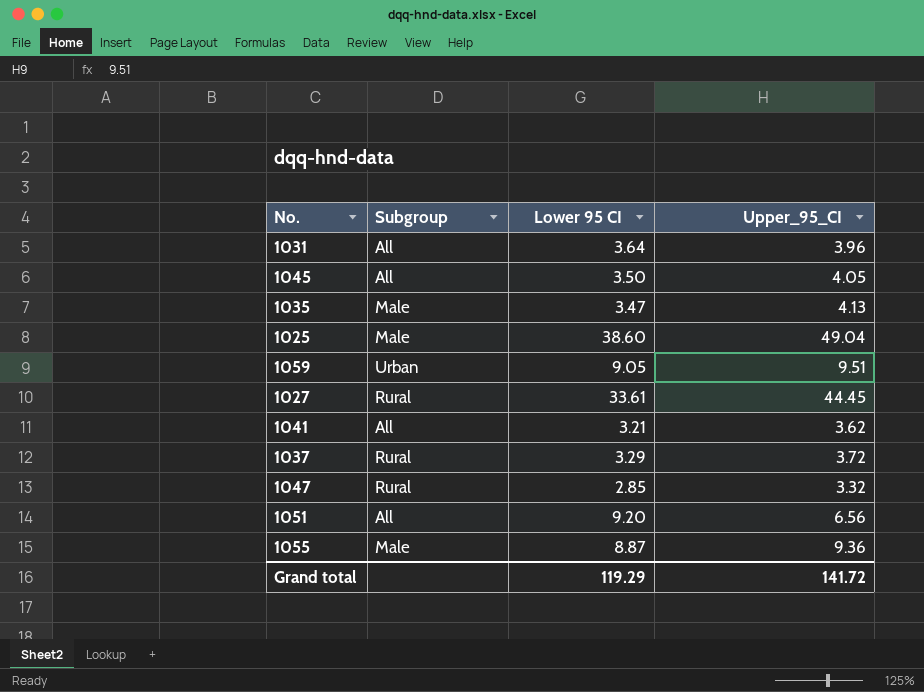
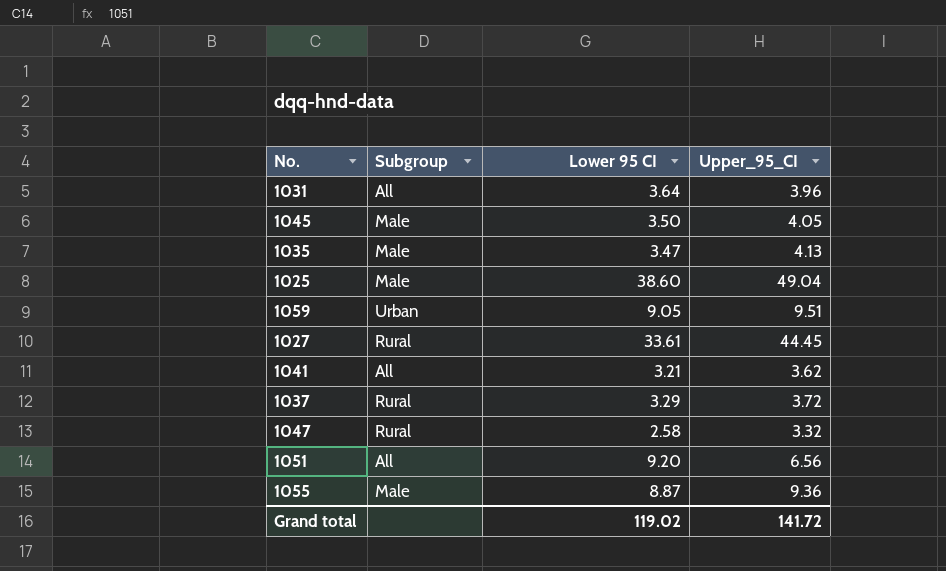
1045 | Subgroup: All -> Male
1047 | Lower 95 CI: 2.85 -> 2.58
Grand total | Lower 95 CI: 119.29 -> 119.02

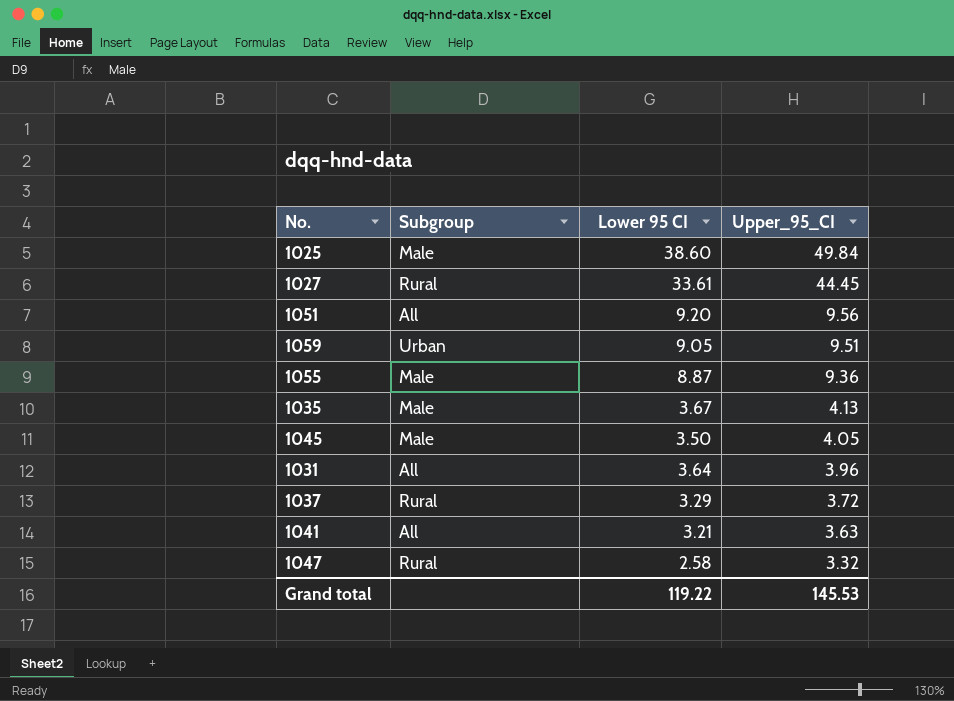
row order: none -> Upper_95_CI descending
1025 | Upper_95_CI: 49.04 -> 49.84
1051 | Upper_95_CI: 6.56 -> 9.56
1035 | Lower 95 CI: 3.47 -> 3.67
1041 | Upper_95_CI: 3.62 -> 3.63
Grand total | Lower 95 CI: 119.02 -> 119.22
Grand total | Upper_95_CI: 141.72 -> 145.53

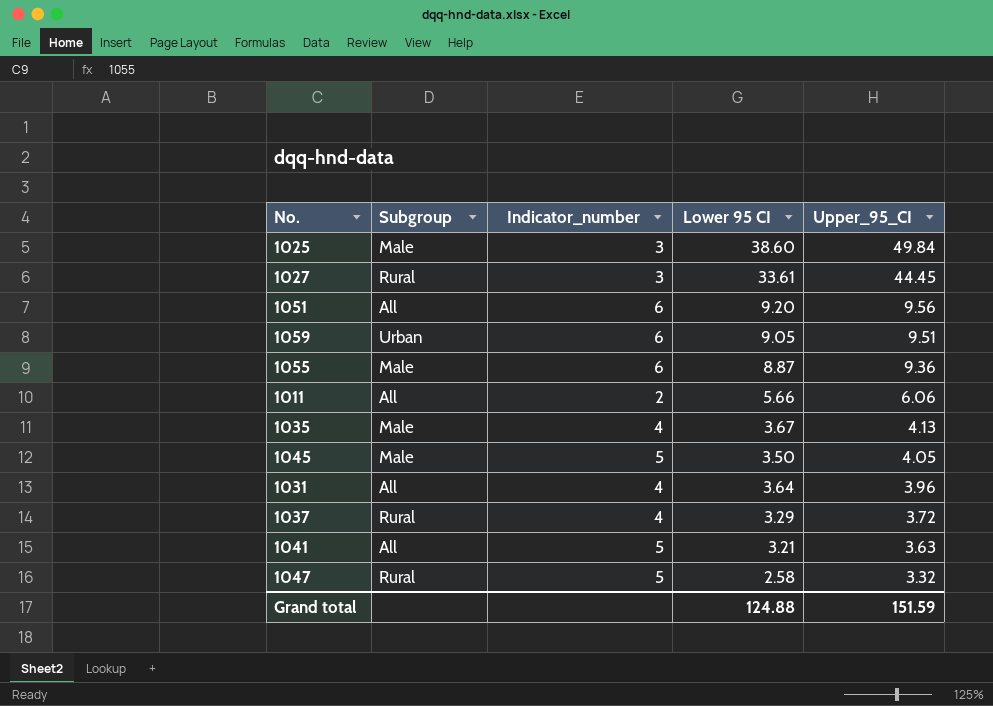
column Indicator_number | position: none -> 3
row 1011: none -> All | 2 | 5.66 | 6.06
Grand total | Lower 95 CI: 119.22 -> 124.88
Grand total | Upper_95_CI: 145.53 -> 151.59

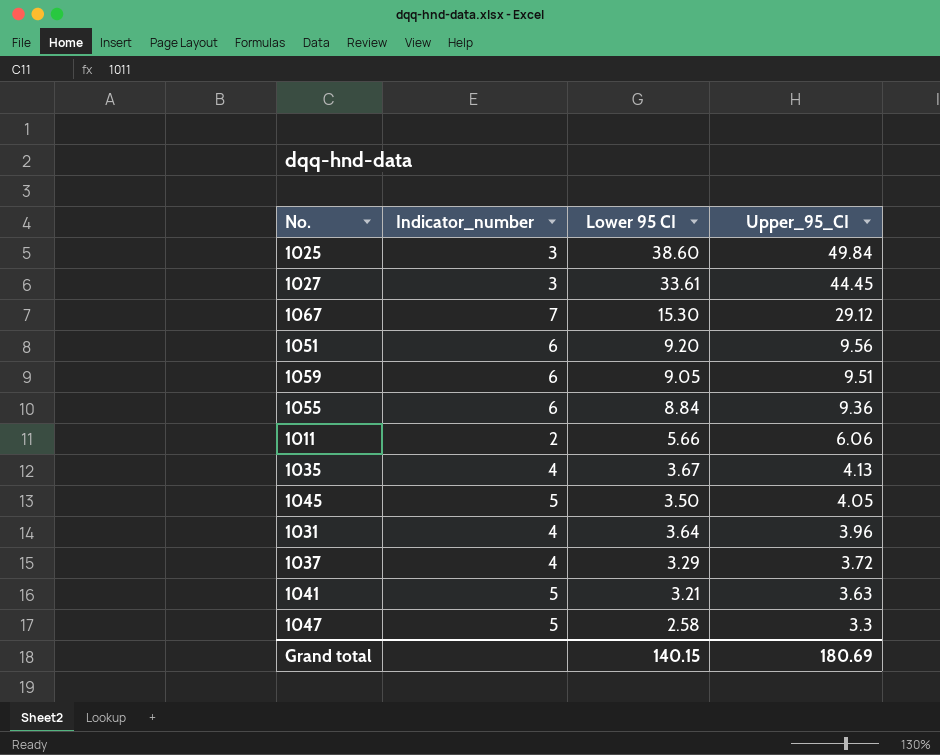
column Subgroup | position: 2 -> none
row 1067: none -> 7 | 15.30 | 29.12
1055 | Lower 95 CI: 8.87 -> 8.84
1047 | Upper_95_CI: 3.32 -> 3.3
Grand total | Lower 95 CI: 124.88 -> 140.15
Grand total | Upper_95_CI: 151.59 -> 180.69

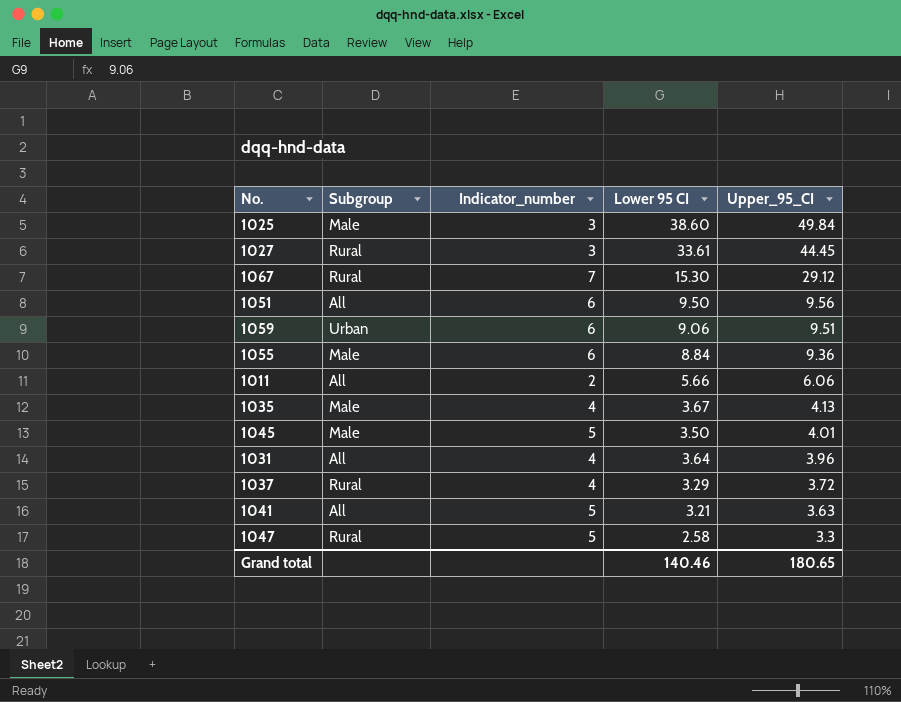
column Subgroup | position: none -> 2
1051 | Lower 95 CI: 9.20 -> 9.50
1059 | Lower 95 CI: 9.05 -> 9.06
1045 | Upper_95_CI: 4.05 -> 4.01
Grand total | Lower 95 CI: 140.15 -> 140.46
Grand total | Upper_95_CI: 180.69 -> 180.65

